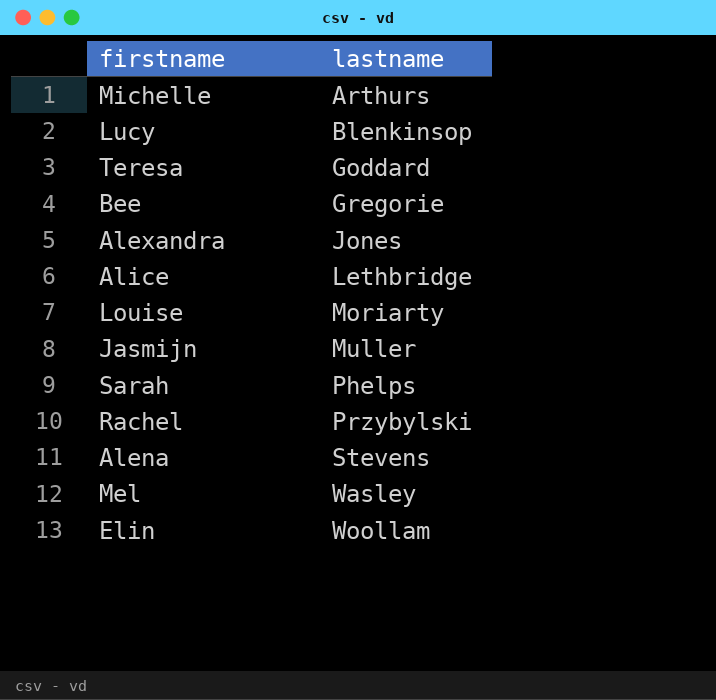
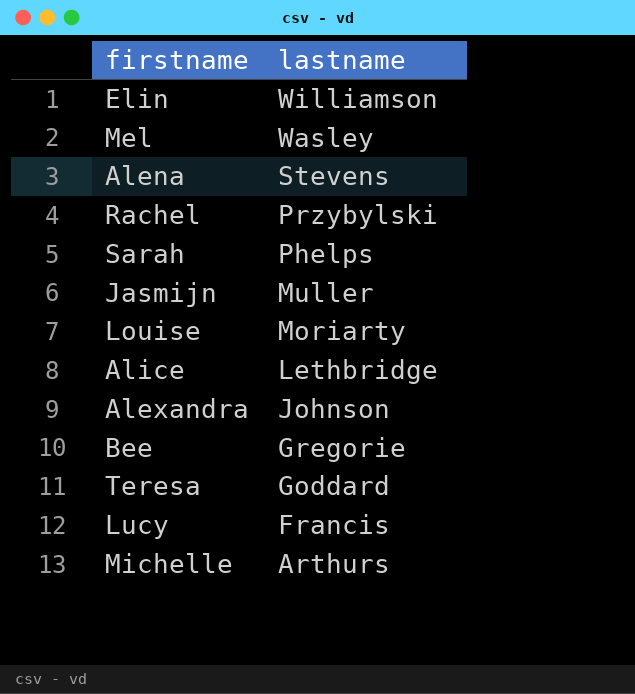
row order: lastname ascending -> lastname descending
Elin | lastname: Woollam -> Williamson
Alexandra | lastname: Jones -> Johnson
Lucy | lastname: Blenkinsop -> Francis

